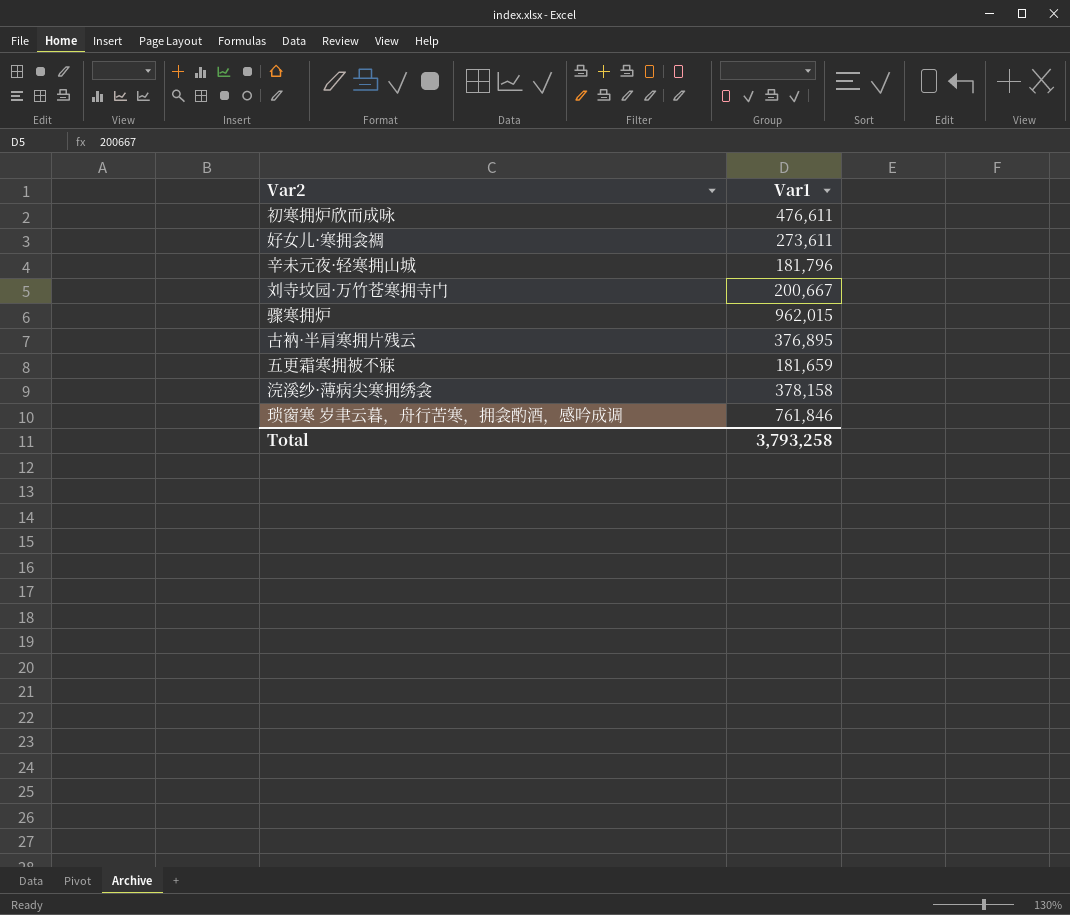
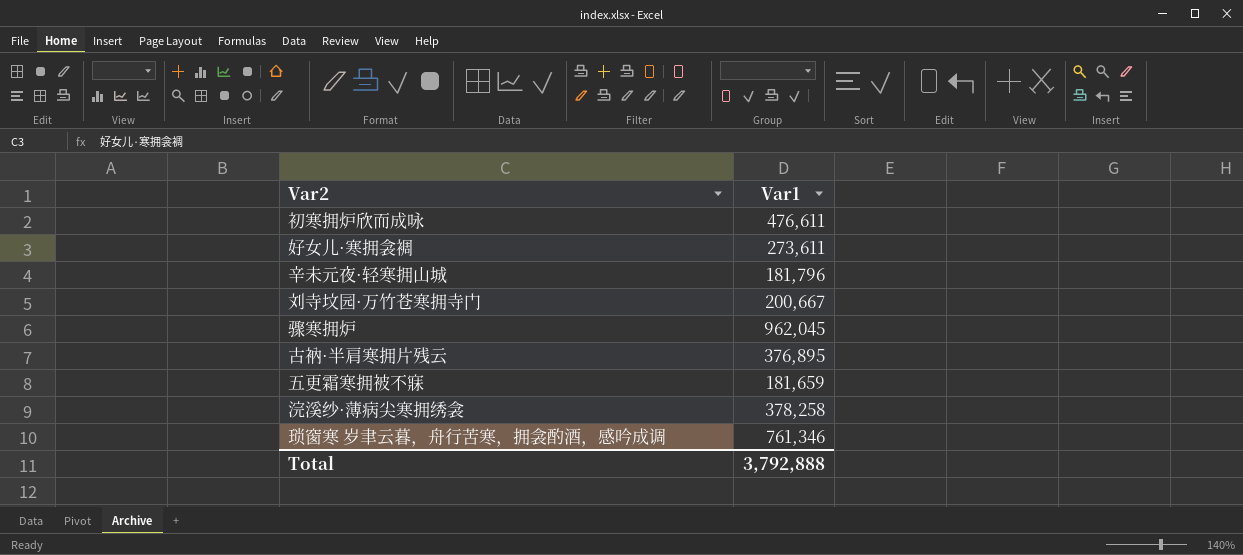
骤寒拥炉 | Var1: 962,015 -> 962,045
浣溪纱·薄病尖寒拥绣衾 | Var1: 378,158 -> 378,258
琐窗寒 岁聿云暮，舟行苦寒，拥衾酌酒，感吟成调 | Var1: 761,846 -> 761,346
Total | Var1: 3,793,258 -> 3,792,888

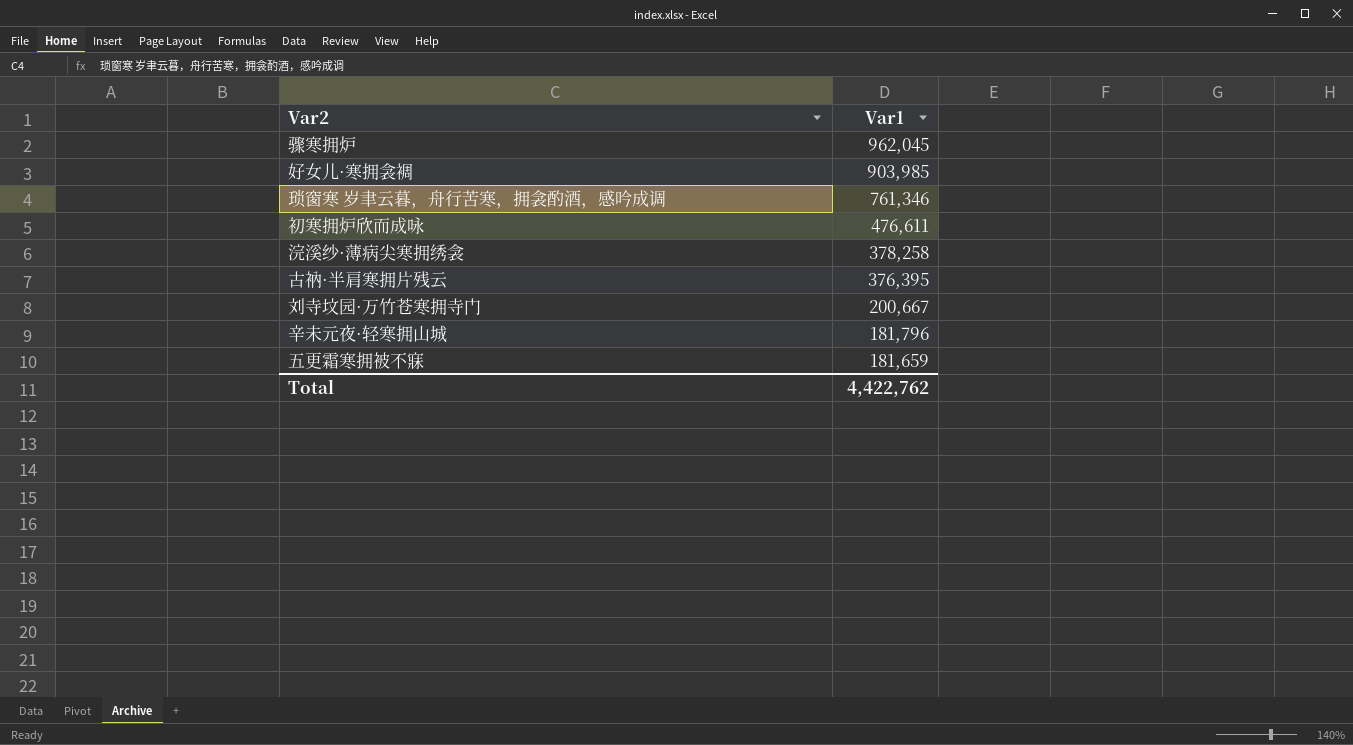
row order: none -> Var1 descending
好女儿·寒拥衾裯 | Var1: 273,611 -> 903,985
古衲·半肩寒拥片残云 | Var1: 376,895 -> 376,395
Total | Var1: 3,792,888 -> 4,422,762

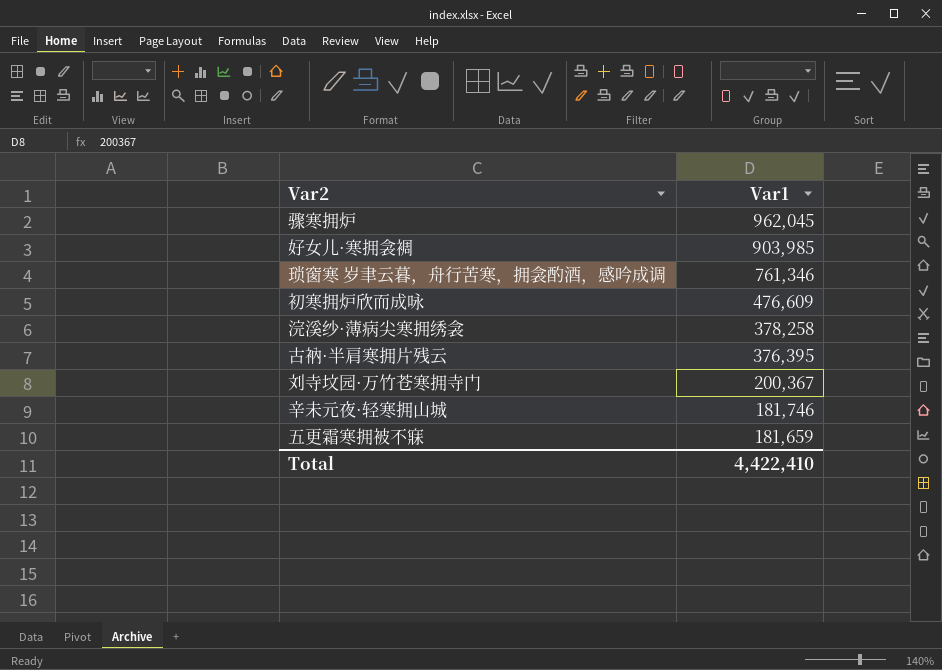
初寒拥炉欣而成咏 | Var1: 476,611 -> 476,609
刘寺坟园·万竹苍寒拥寺门 | Var1: 200,667 -> 200,367
辛未元夜·轻寒拥山城 | Var1: 181,796 -> 181,746
Total | Var1: 4,422,762 -> 4,422,410

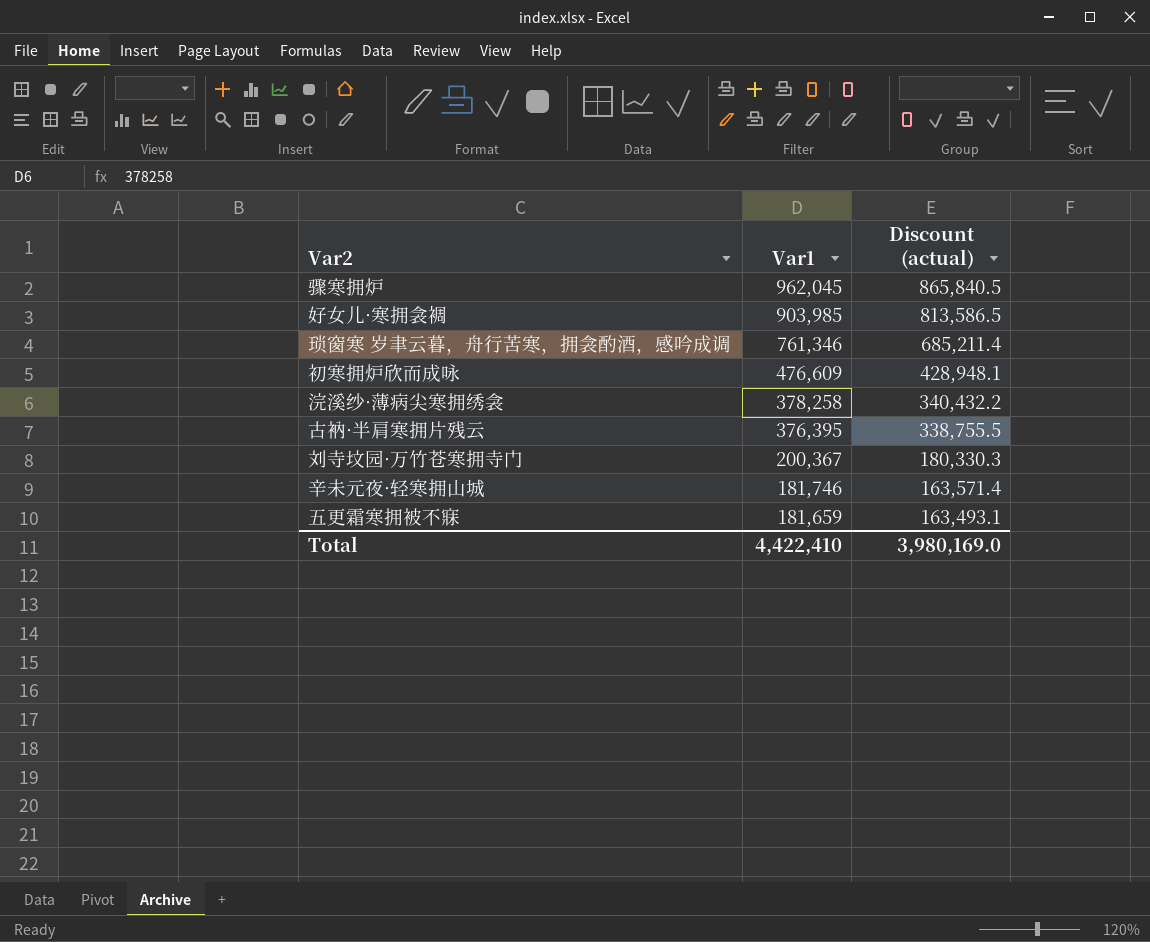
column Discount (actual) | formula: none -> [Var1] * 0.9

